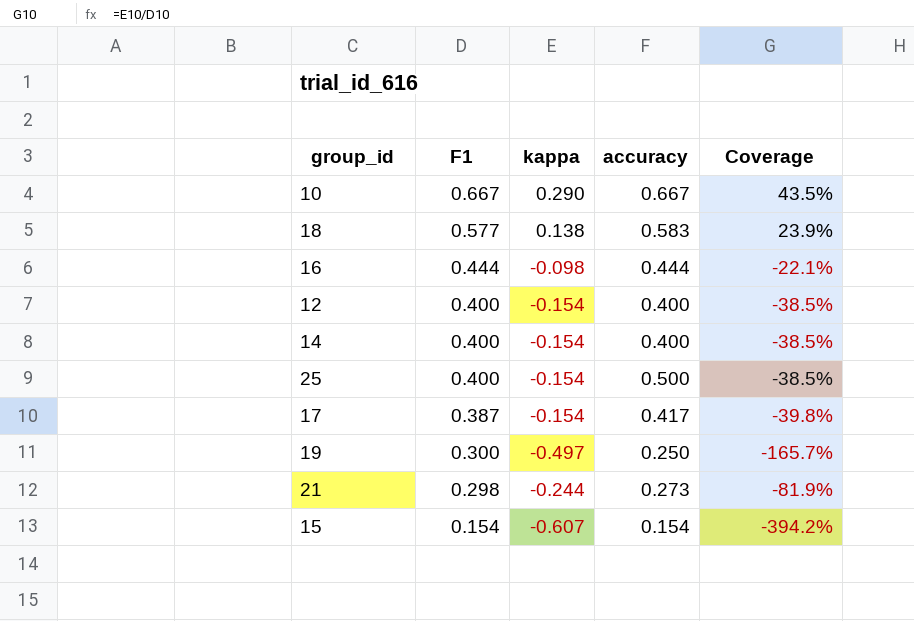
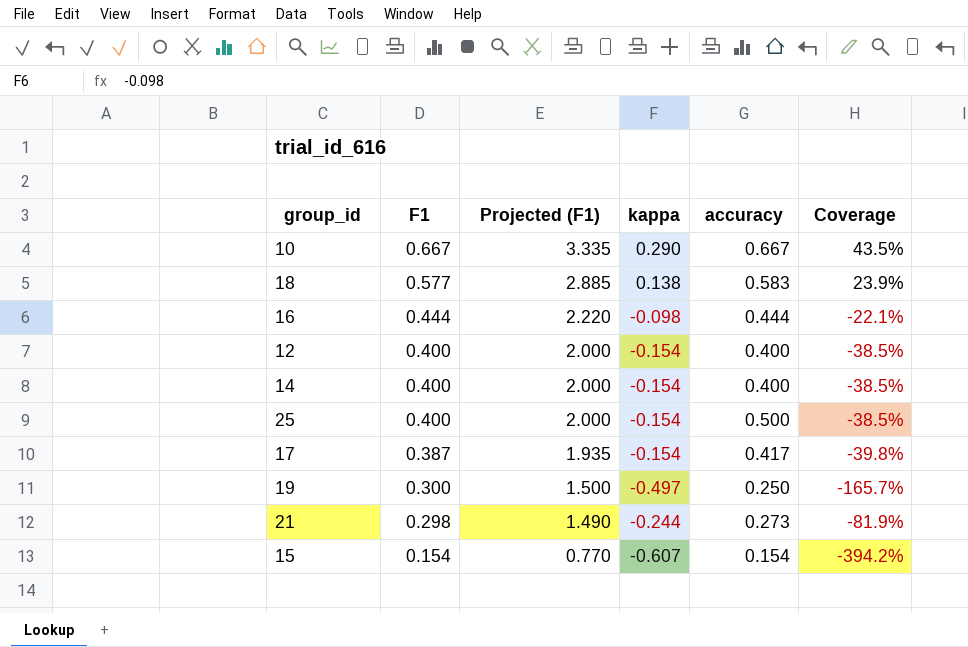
column Projected (F1) | formula: none -> [F1] * 5

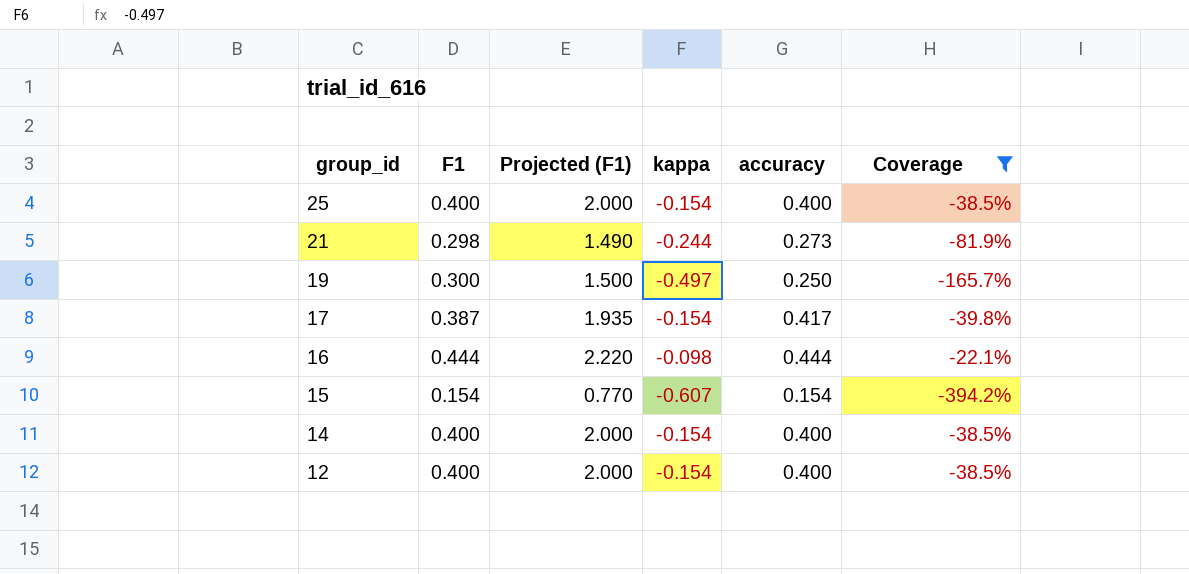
filter: none -> Coverage <= -22.1%
row order: F1 descending -> group_id descending
25 | accuracy: 0.500 -> 0.400

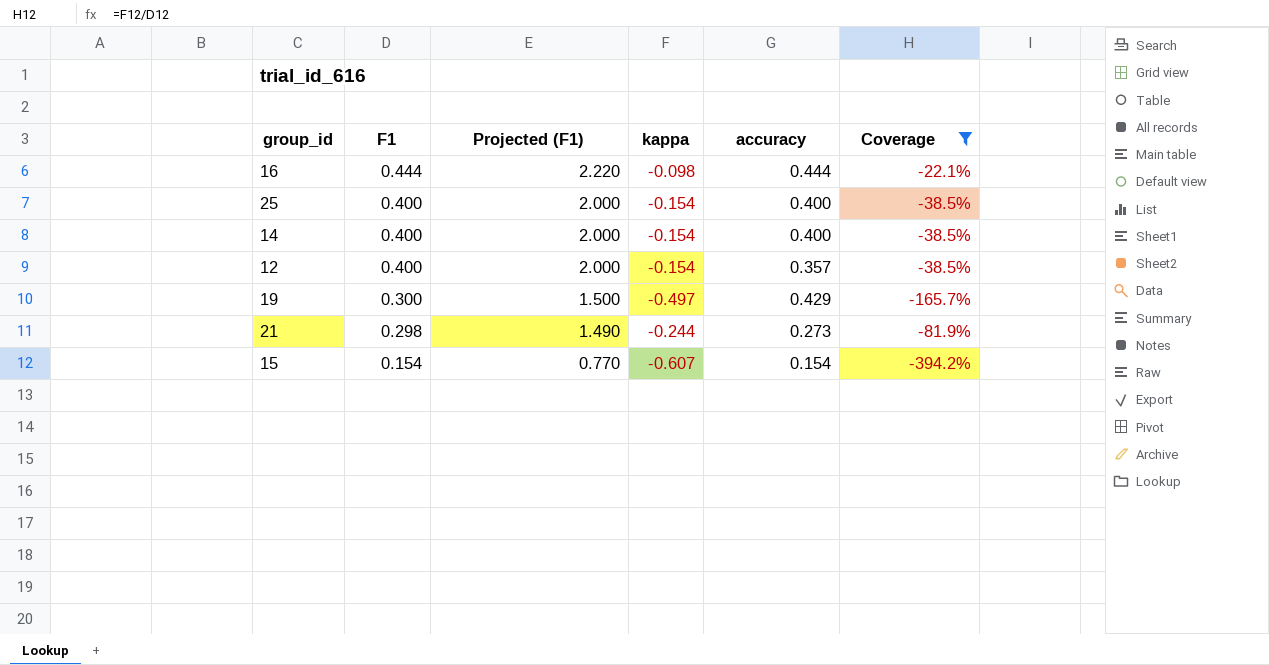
row order: group_id descending -> F1 descending
row 17: 0.387 | 1.935 | -0.154 | 0.417 | -39.8% -> none
12 | accuracy: 0.400 -> 0.357
19 | accuracy: 0.250 -> 0.429

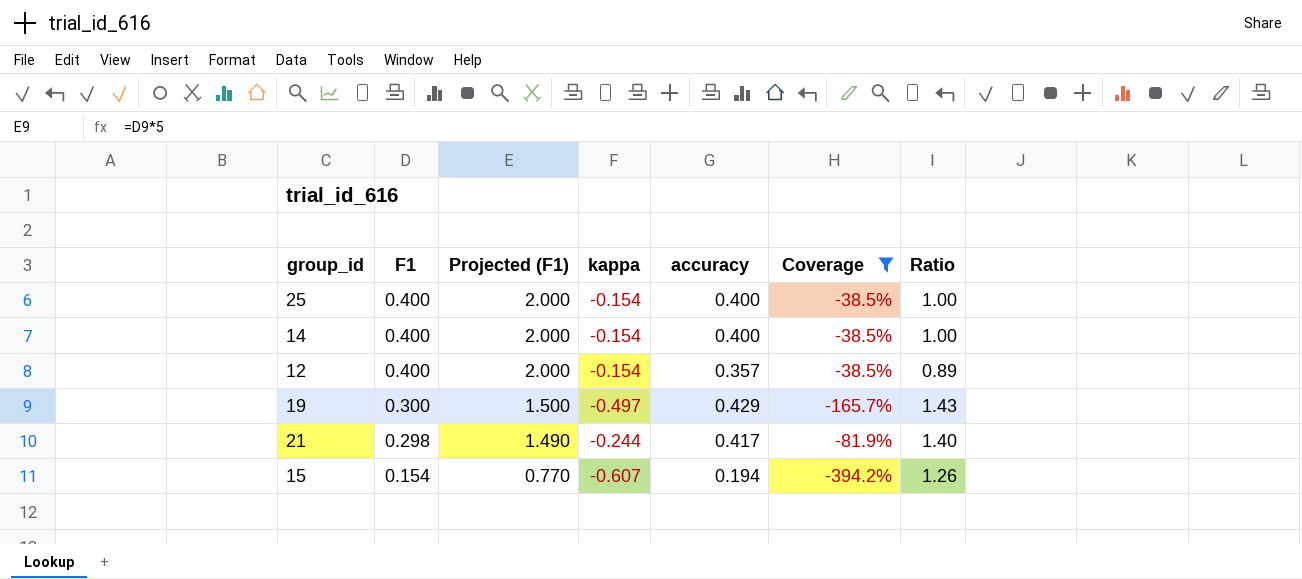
column Ratio | formula: none -> [accuracy] / [F1]
row 16: 0.444 | 2.220 | -0.098 | 0.444 | -22.1% -> none
21 | accuracy: 0.273 -> 0.417
15 | accuracy: 0.154 -> 0.194

